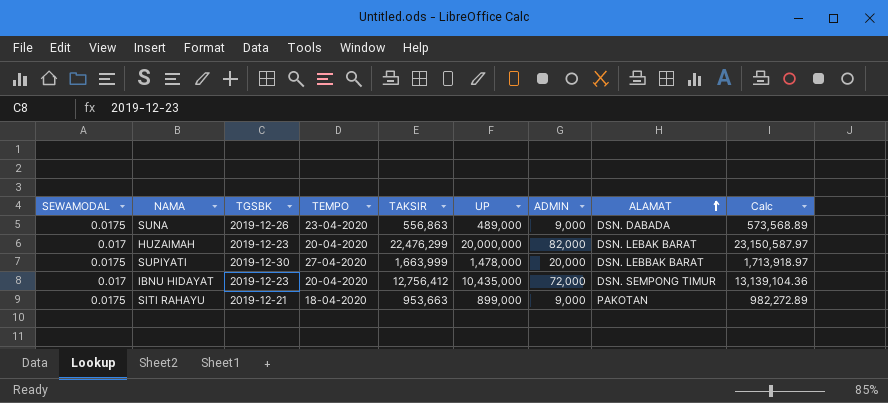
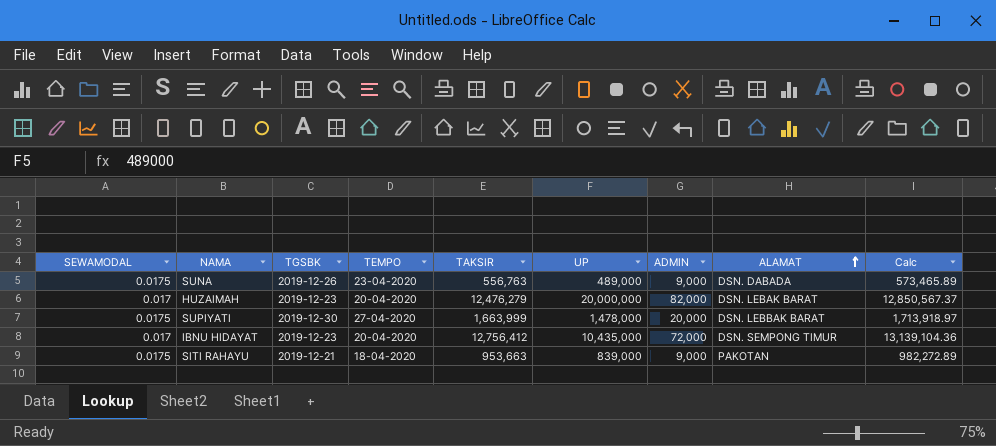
SUNA | TAKSIR: 556,863 -> 556,763
SUNA | Calc: 573,568.89 -> 573,465.89
HUZAIMAH | TAKSIR: 22,476,299 -> 12,476,279
HUZAIMAH | Calc: 23,150,587.97 -> 12,850,567.37
SITI RAHAYU | UP: 899,000 -> 839,000

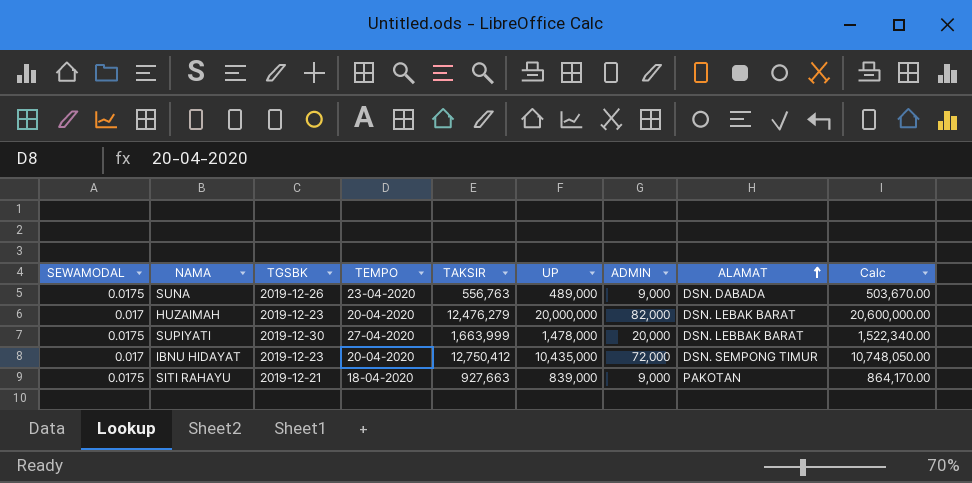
column Calc | formula: [TAKSIR] * 1.03 -> [UP] * 1.03
IBNU HIDAYAT | TAKSIR: 12,756,412 -> 12,750,412
SITI RAHAYU | TAKSIR: 953,663 -> 927,663

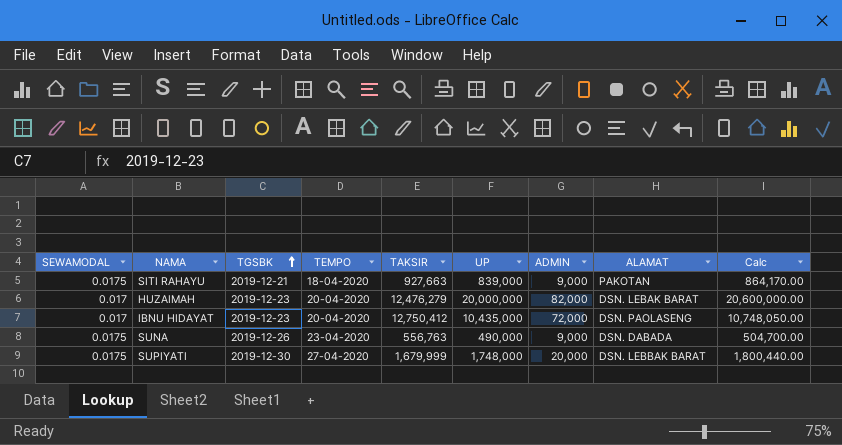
row order: ALAMAT ascending -> TGSBK ascending
IBNU HIDAYAT | ALAMAT: DSN. SEMPONG TIMUR -> DSN. PAOLASENG
SUNA | UP: 489,000 -> 490,000
SUNA | Calc: 503,670.00 -> 504,700.00
SUPIYATI | TAKSIR: 1,663,999 -> 1,679,999
SUPIYATI | UP: 1,478,000 -> 1,748,000
SUPIYATI | Calc: 1,522,340.00 -> 1,800,440.00

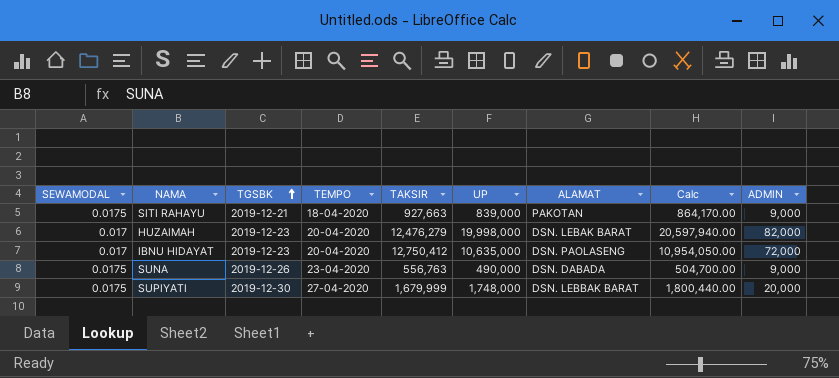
column ADMIN | position: 7 -> 9
HUZAIMAH | UP: 20,000,000 -> 19,998,000
HUZAIMAH | Calc: 20,600,000.00 -> 20,597,940.00
IBNU HIDAYAT | UP: 10,435,000 -> 10,635,000
IBNU HIDAYAT | Calc: 10,748,050.00 -> 10,954,050.00

